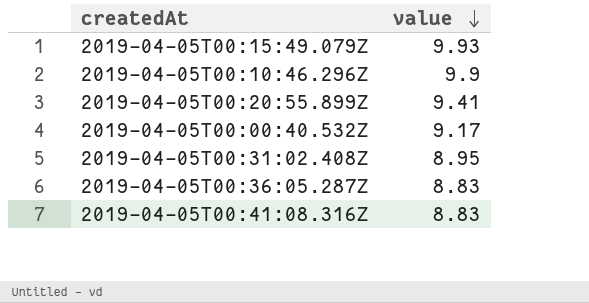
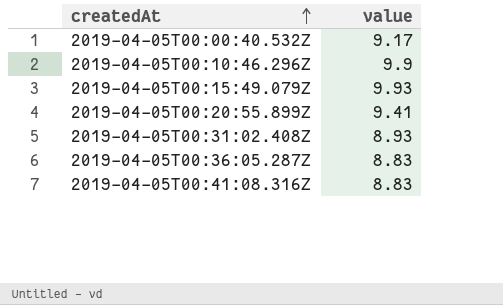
row order: value descending -> createdAt ascending
2019-04-05T00:31:02.408Z | value: 8.95 -> 8.93

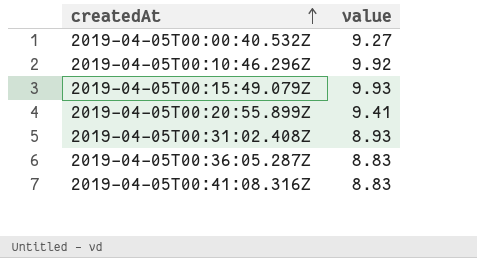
2019-04-05T00:00:40.532Z | value: 9.17 -> 9.27
2019-04-05T00:10:46.296Z | value: 9.9 -> 9.92

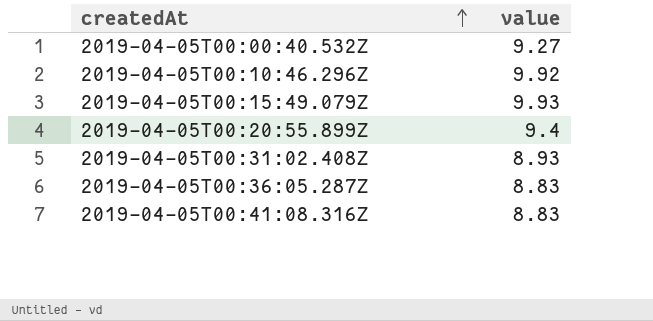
2019-04-05T00:20:55.899Z | value: 9.41 -> 9.4

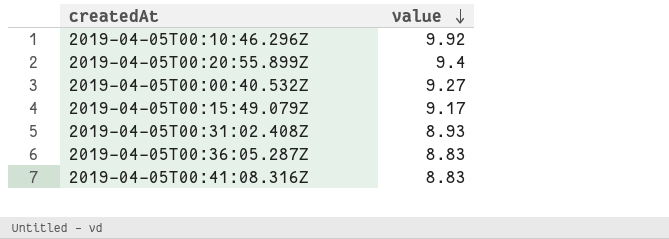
row order: createdAt ascending -> value descending
2019-04-05T00:15:49.079Z | value: 9.93 -> 9.17

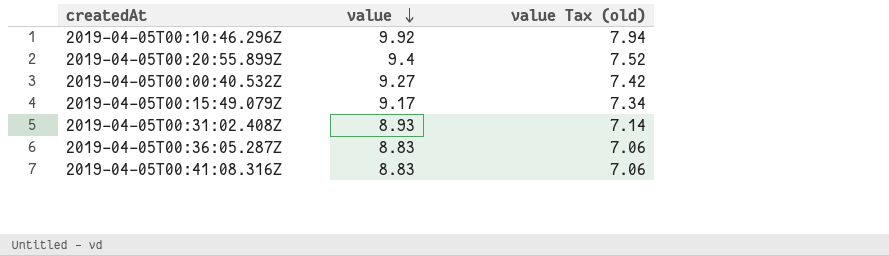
column value Tax (old) | formula: none -> [value] * 0.8

